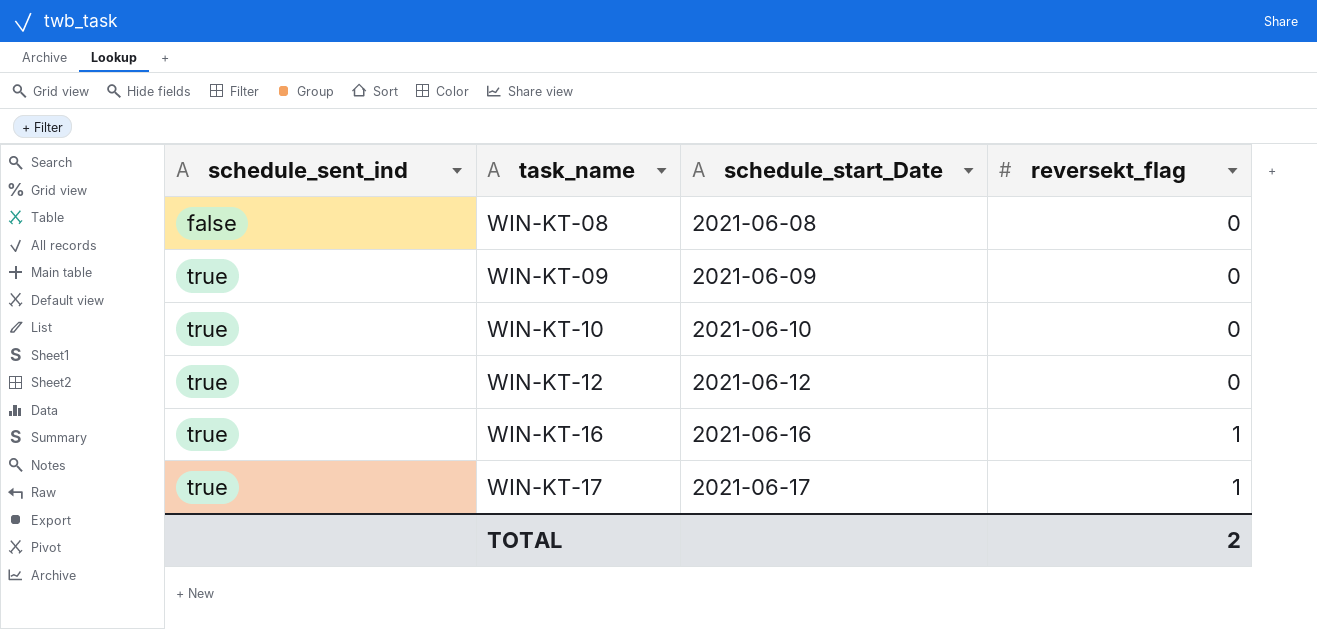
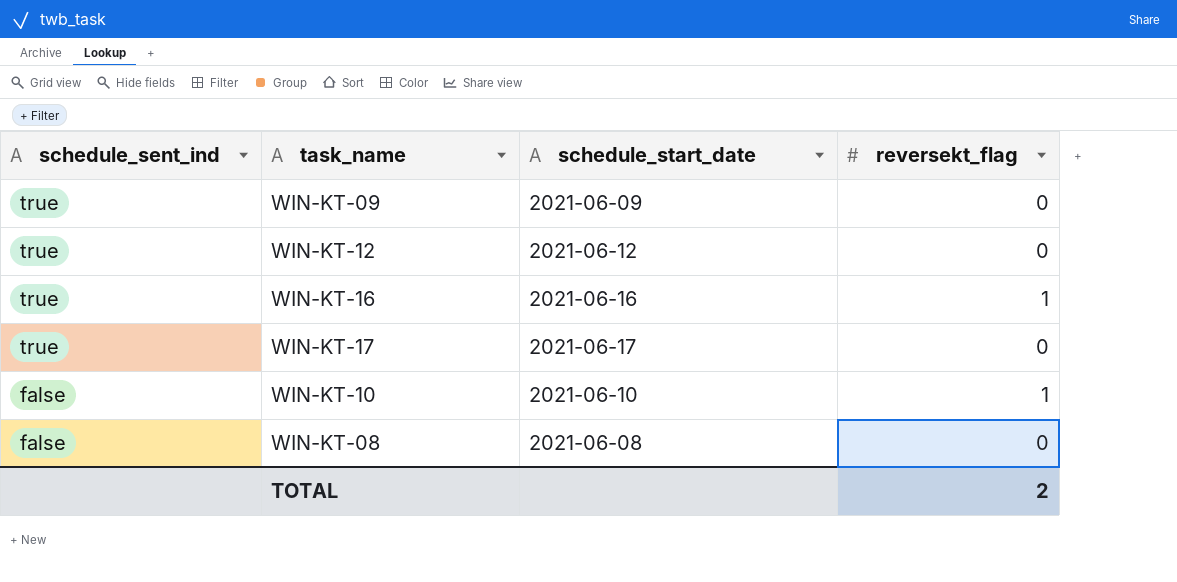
row order: schedule_sent_ind ascending -> schedule_sent_ind descending
column name: schedule_start_Date -> schedule_start_date
WIN-KT-17 | reversekt_flag: 1 -> 0
WIN-KT-10 | schedule_sent_ind: true -> false
WIN-KT-10 | reversekt_flag: 0 -> 1

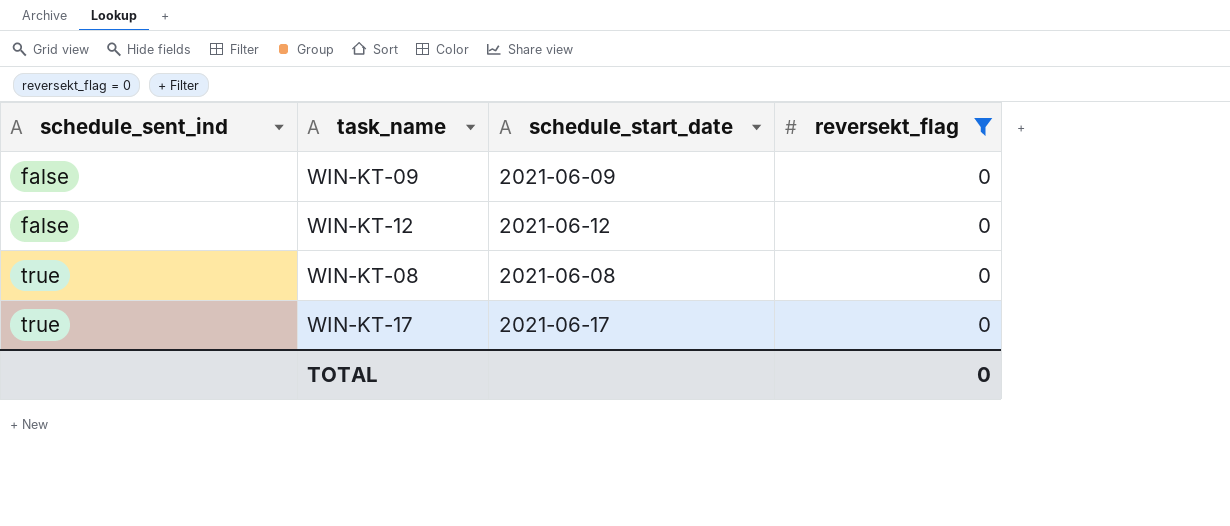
filter: none -> reversekt_flag = 0
row order: schedule_sent_ind descending -> schedule_sent_ind ascending
WIN-KT-09 | schedule_sent_ind: true -> false
WIN-KT-12 | schedule_sent_ind: true -> false
WIN-KT-08 | schedule_sent_ind: false -> true
TOTAL | reversekt_flag: 2 -> 0

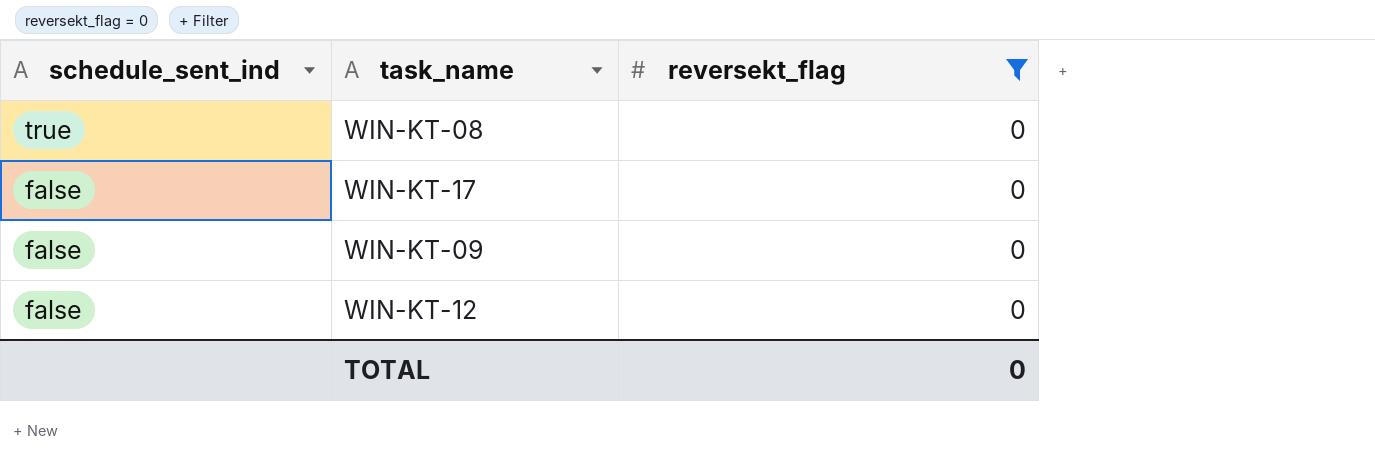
row order: schedule_sent_ind ascending -> schedule_sent_ind descending
column schedule_start_date | position: 3 -> none
WIN-KT-17 | schedule_sent_ind: true -> false

